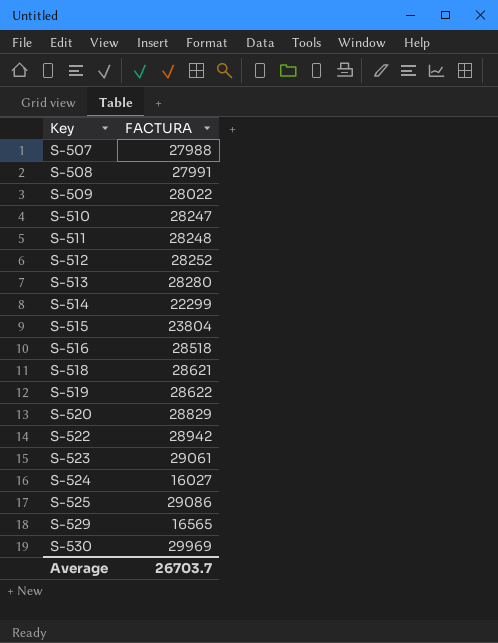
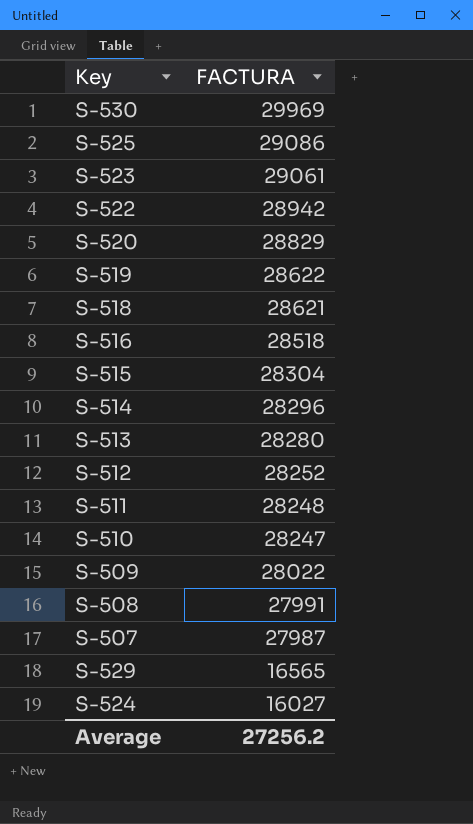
row order: Key ascending -> FACTURA descending
S-515 | FACTURA: 23804 -> 28304
S-514 | FACTURA: 22299 -> 28296
S-507 | FACTURA: 27988 -> 27987
Average | FACTURA: 26703.7 -> 27256.2

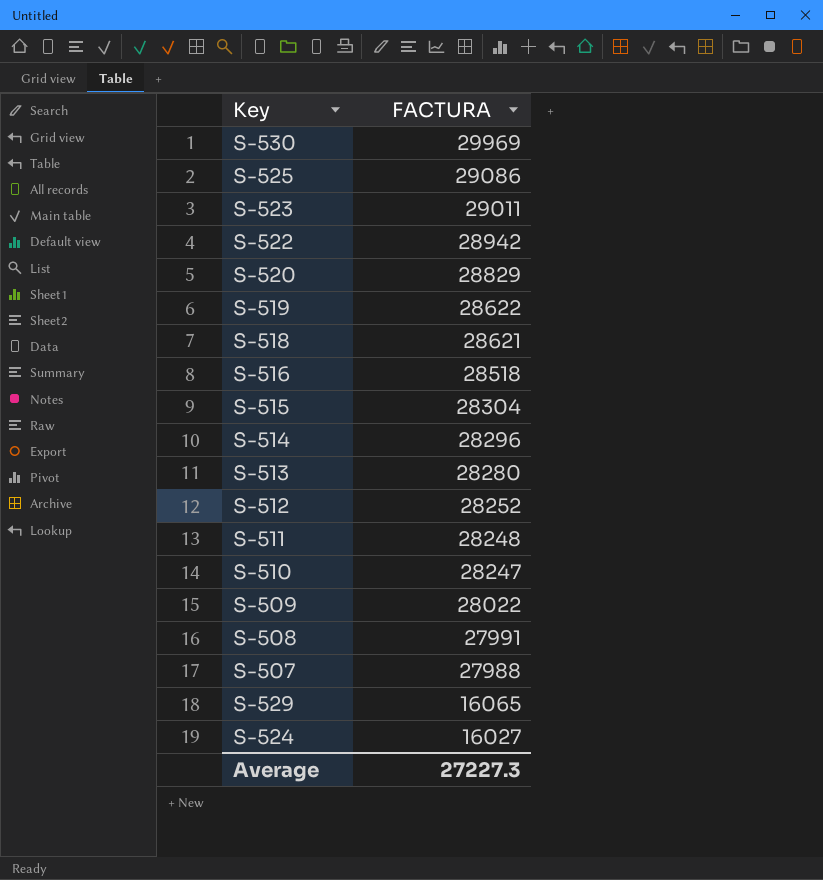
S-523 | FACTURA: 29061 -> 29011
S-507 | FACTURA: 27987 -> 27988
S-529 | FACTURA: 16565 -> 16065
Average | FACTURA: 27256.2 -> 27227.3

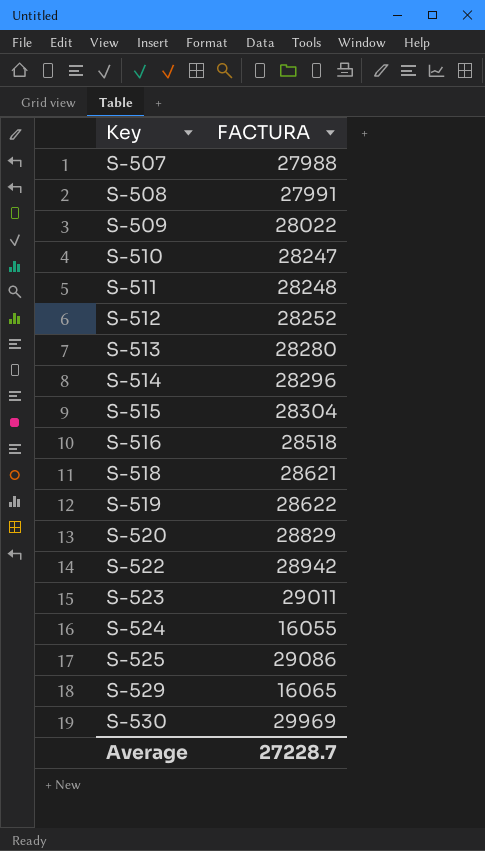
row order: FACTURA descending -> Key ascending
S-524 | FACTURA: 16027 -> 16055
Average | FACTURA: 27227.3 -> 27228.7

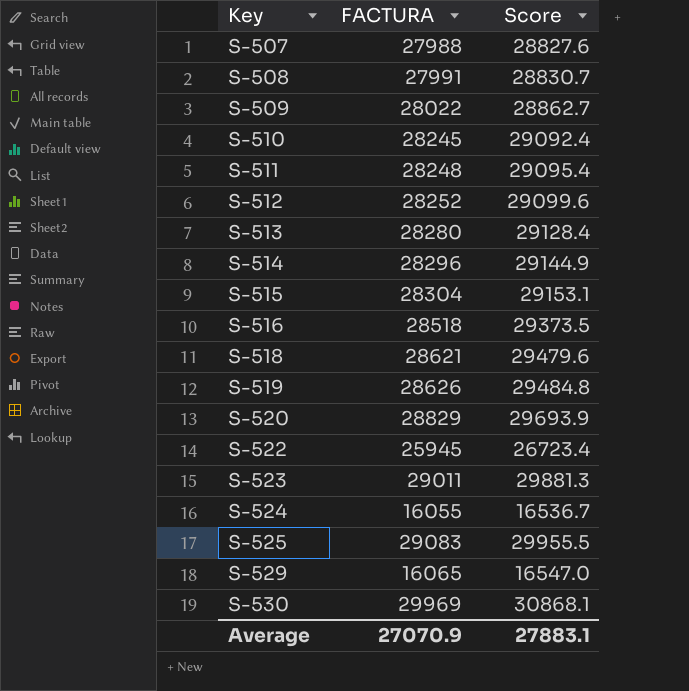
column Score | formula: none -> [FACTURA] * 1.03
S-510 | FACTURA: 28247 -> 28245
S-519 | FACTURA: 28622 -> 28626
S-522 | FACTURA: 28942 -> 25945
S-525 | FACTURA: 29086 -> 29083
Average | FACTURA: 27228.7 -> 27070.9

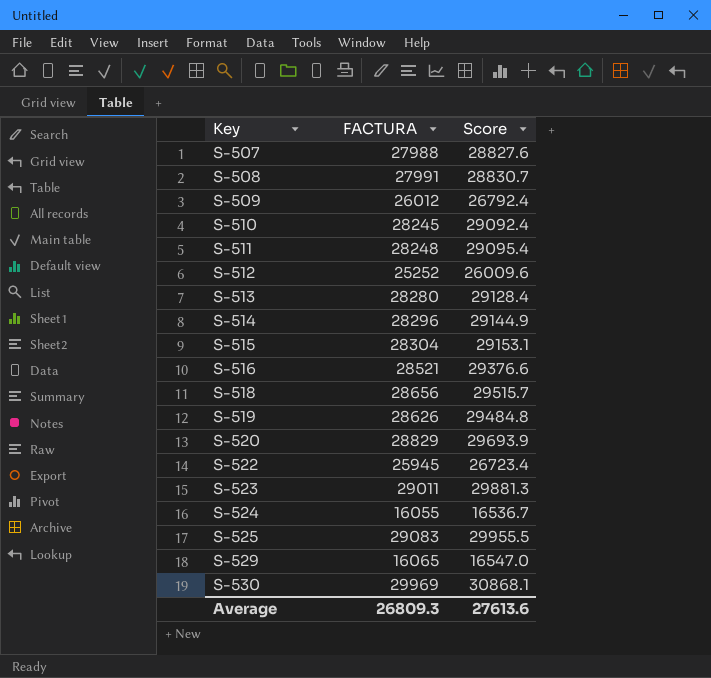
S-509 | FACTURA: 28022 -> 26012
S-509 | Score: 28862.7 -> 26792.4
S-512 | FACTURA: 28252 -> 25252
S-512 | Score: 29099.6 -> 26009.6
S-516 | FACTURA: 28518 -> 28521
S-516 | Score: 29373.5 -> 29376.6
S-518 | FACTURA: 28621 -> 28656
S-518 | Score: 29479.6 -> 29515.7
Average | FACTURA: 27070.9 -> 26809.3
Average | Score: 27883.1 -> 27613.6

